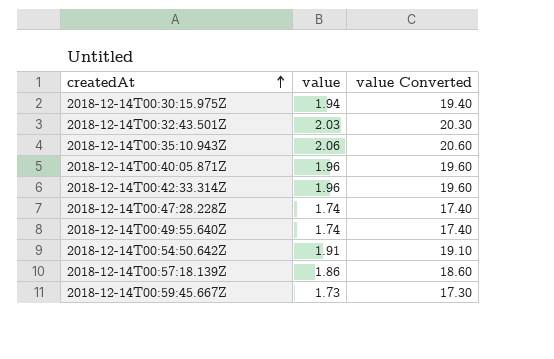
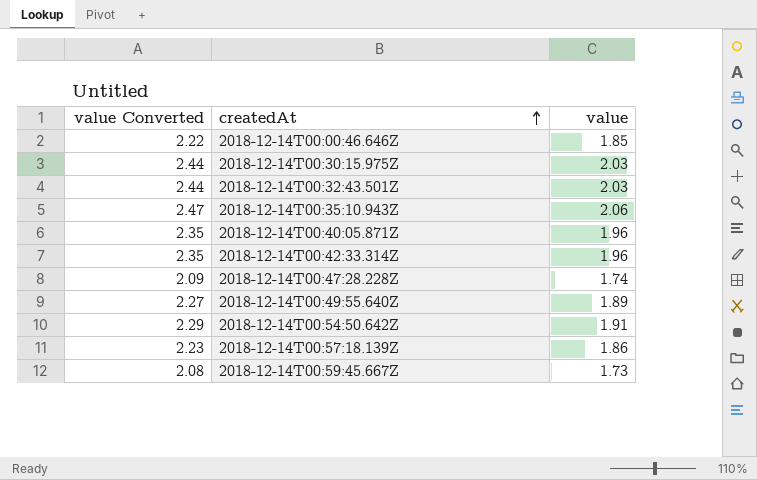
column value Converted | formula: [value] * 10 -> [value] * 1.2
column value Converted | position: 3 -> 1
row 2018-12-14T00:00:46.646Z: none -> 2.22 | 1.85
2018-12-14T00:30:15.975Z | value: 1.94 -> 2.03
2018-12-14T00:49:55.640Z | value: 1.74 -> 1.89

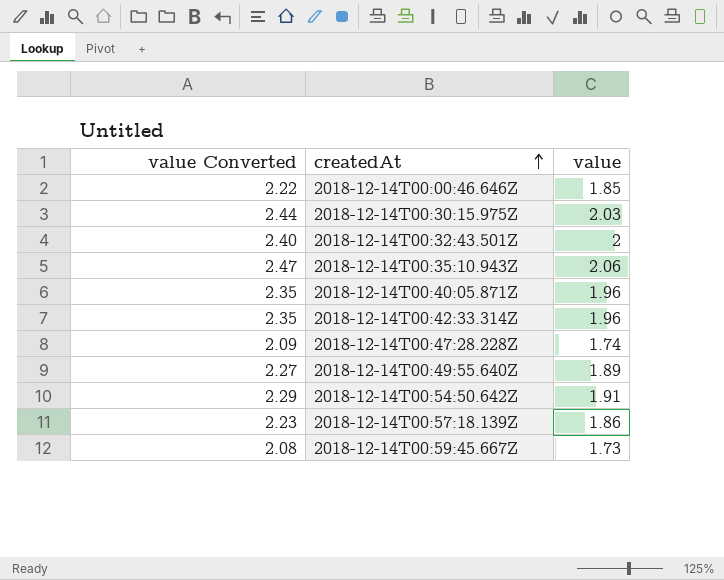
2018-12-14T00:32:43.501Z | value Converted: 2.44 -> 2.40
2018-12-14T00:32:43.501Z | value: 2.03 -> 2

